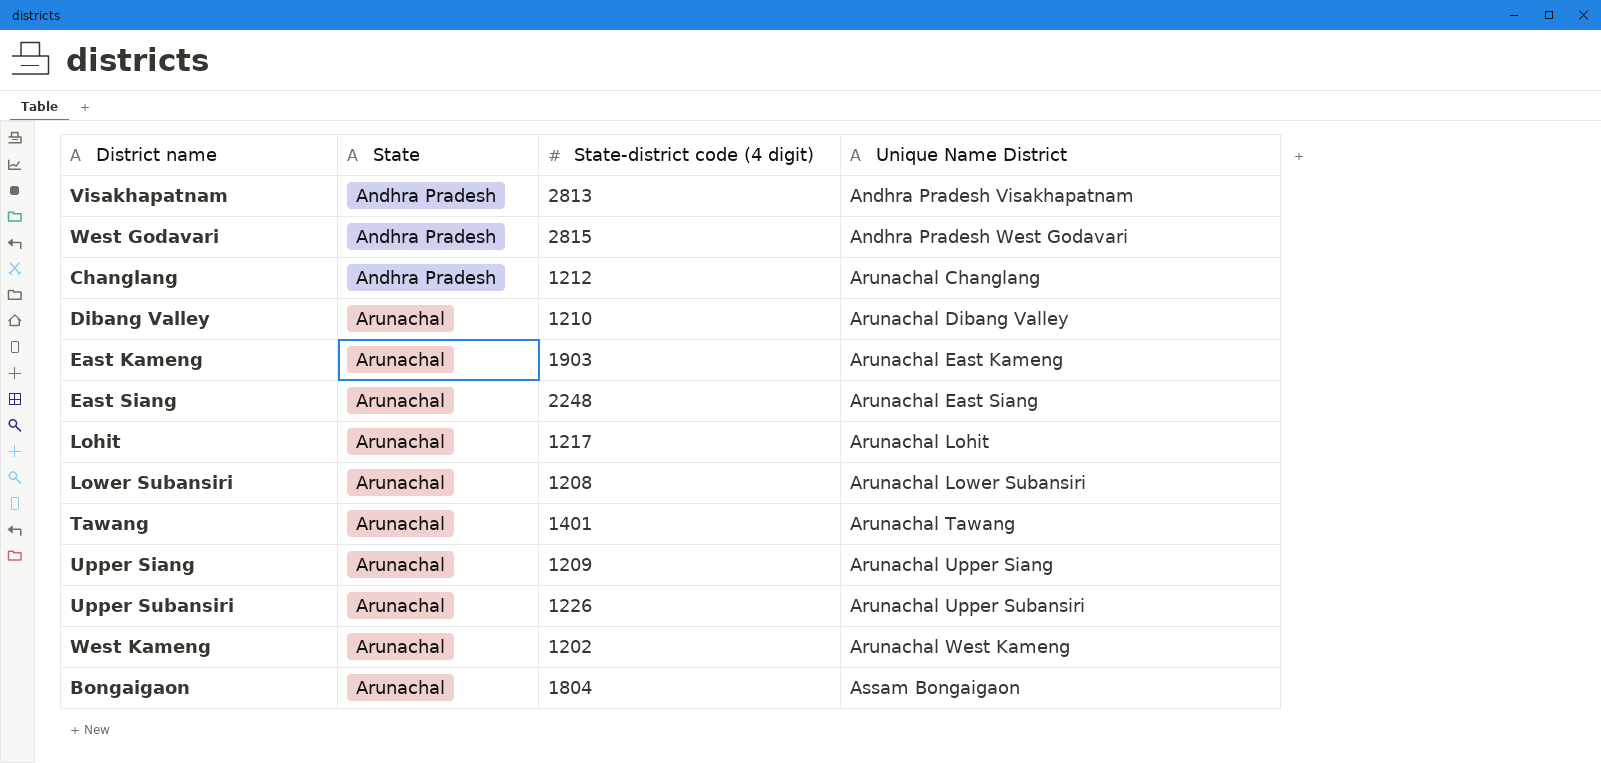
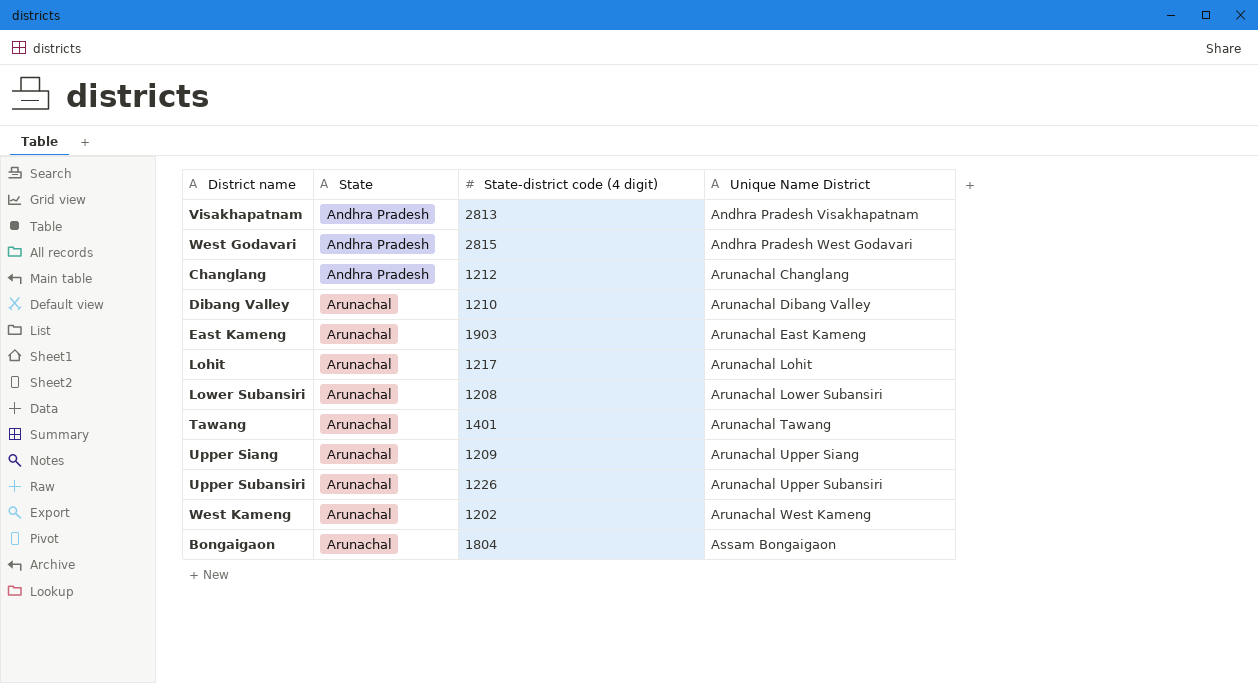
row East Siang: Arunachal | 2248 | Arunachal East Siang -> none

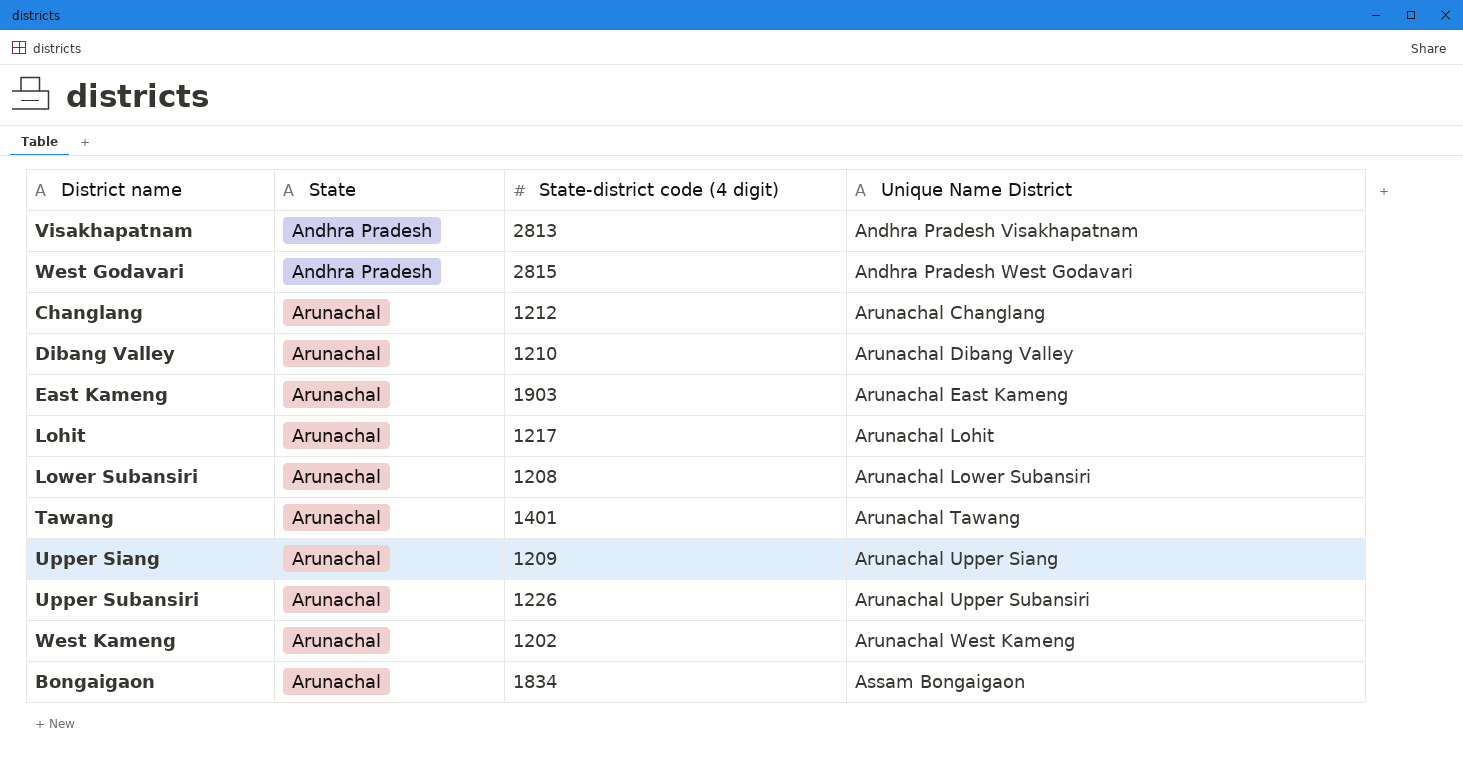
Changlang | State: Andhra Pradesh -> Arunachal
Bongaigaon | State-district code (4 digit): 1804 -> 1834

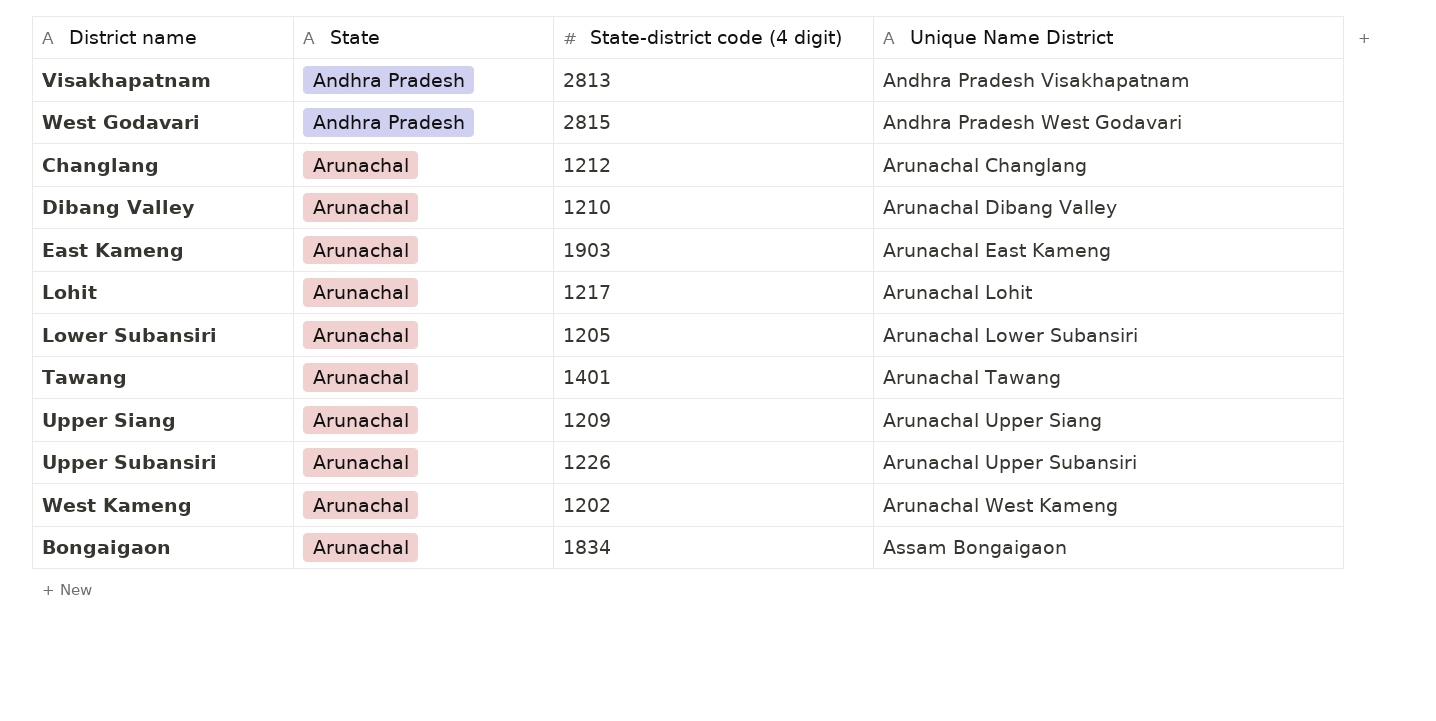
Lower Subansiri | State-district code (4 digit): 1208 -> 1205

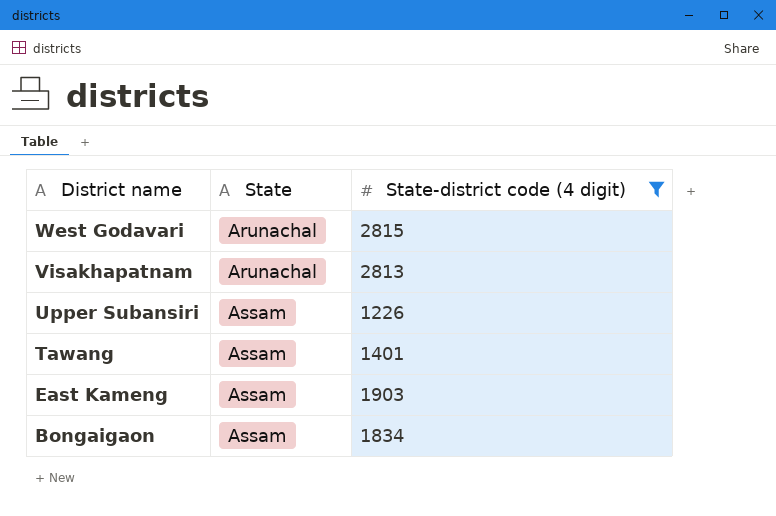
filter: none -> State-district code (4 digit) >= 1226
row order: State ascending -> District name descending
column Unique Name District | position: 4 -> none
West Godavari | State: Andhra Pradesh -> Arunachal
Visakhapatnam | State: Andhra Pradesh -> Arunachal
Upper Subansiri | State: Arunachal -> Assam
Tawang | State: Arunachal -> Assam
East Kameng | State: Arunachal -> Assam
Bongaigaon | State: Arunachal -> Assam

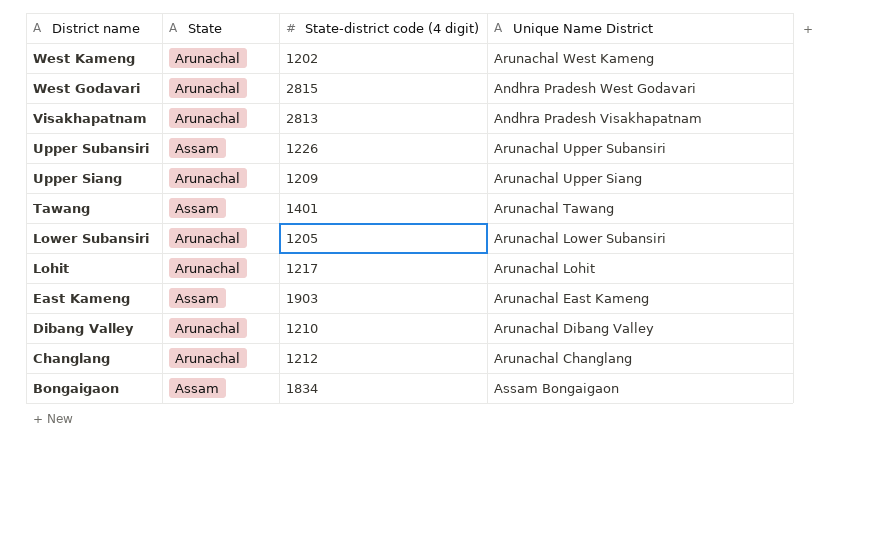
filter: State-district code (4 digit) >= 1226 -> none
column Unique Name District | position: none -> 4

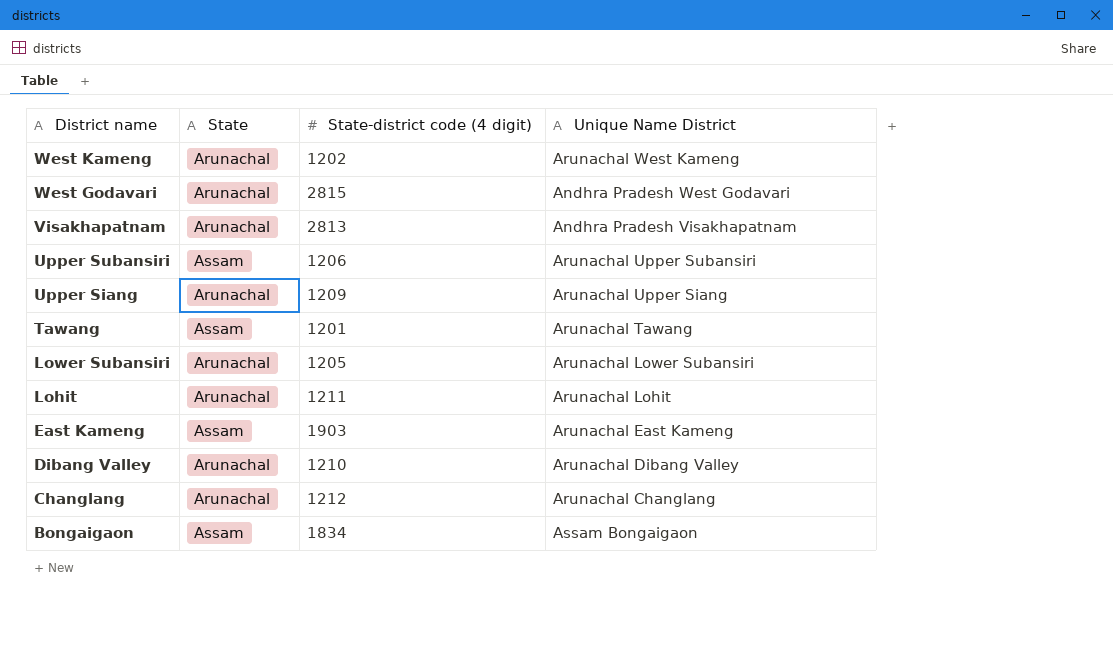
Upper Subansiri | State-district code (4 digit): 1226 -> 1206
Tawang | State-district code (4 digit): 1401 -> 1201
Lohit | State-district code (4 digit): 1217 -> 1211

